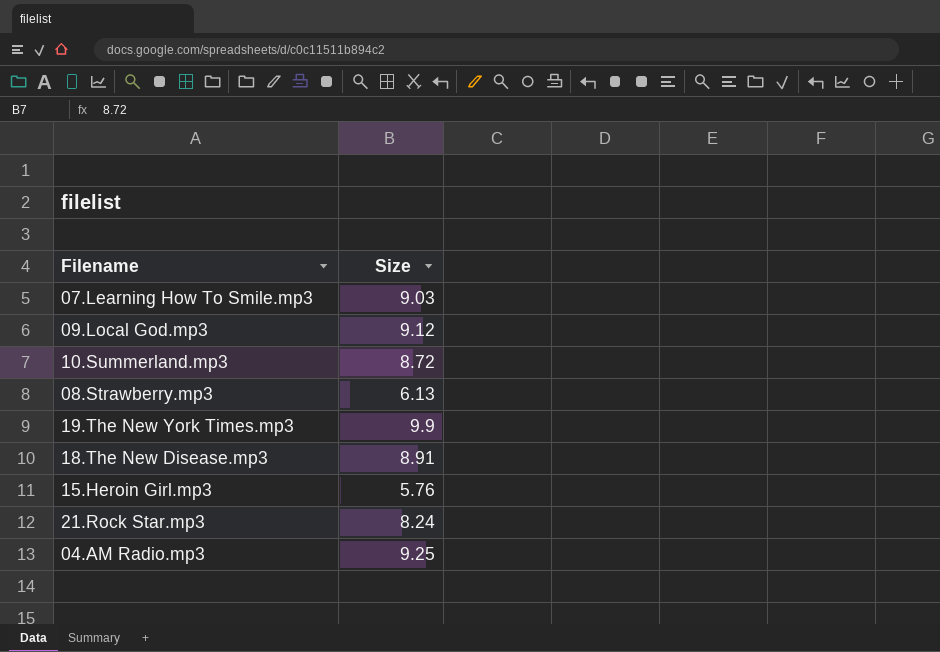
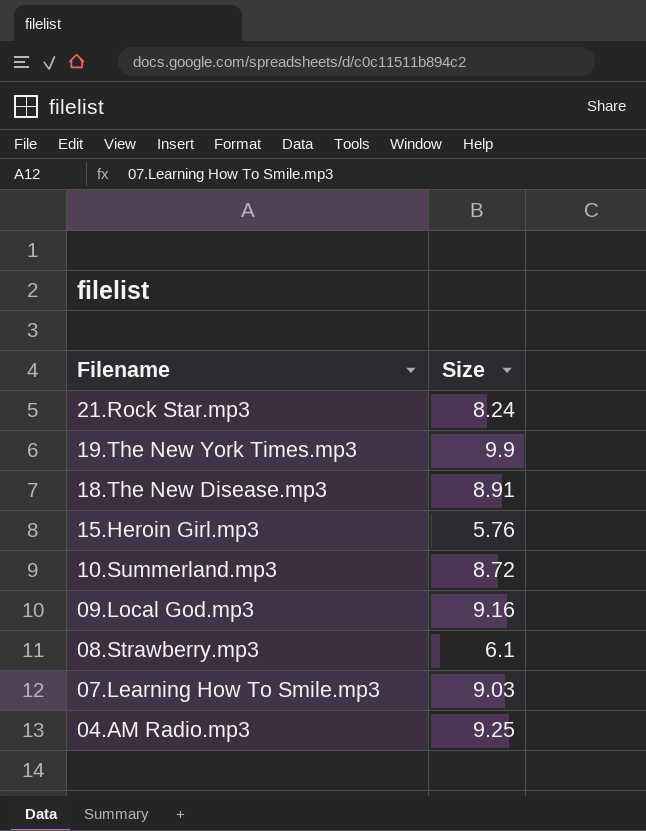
row order: none -> Filename descending
09.Local God.mp3 | Size: 9.12 -> 9.16
08.Strawberry.mp3 | Size: 6.13 -> 6.1

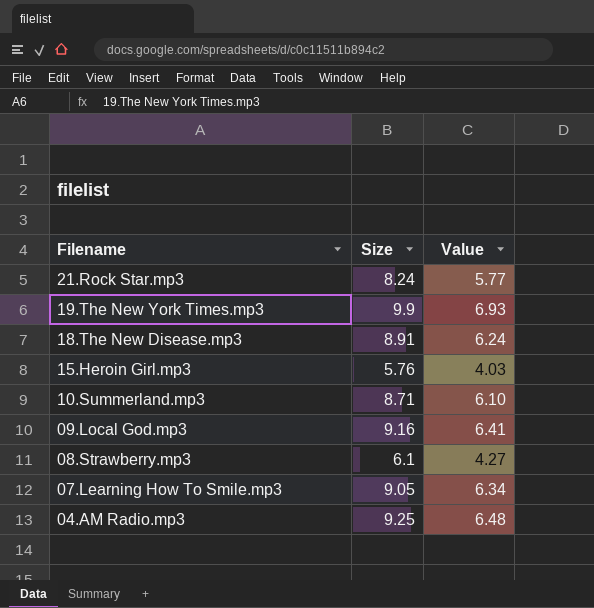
column Value | formula: none -> [Size] * 0.7
10.Summerland.mp3 | Size: 8.72 -> 8.71
07.Learning How To Smile.mp3 | Size: 9.03 -> 9.05

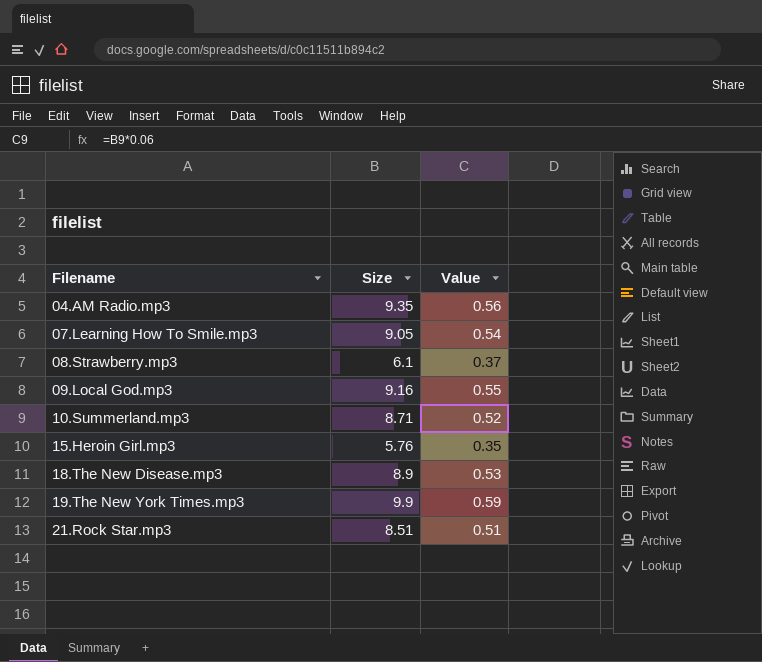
row order: Filename descending -> Filename ascending
column Value | formula: [Size] * 0.7 -> [Size] * 0.06
04.AM Radio.mp3 | Size: 9.25 -> 9.35
18.The New Disease.mp3 | Size: 8.91 -> 8.9
21.Rock Star.mp3 | Size: 8.24 -> 8.51

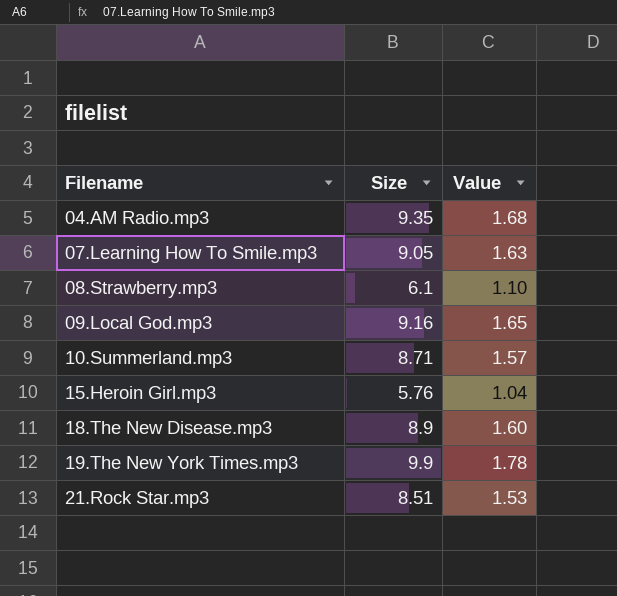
column Value | formula: [Size] * 0.06 -> [Size] * 0.18

